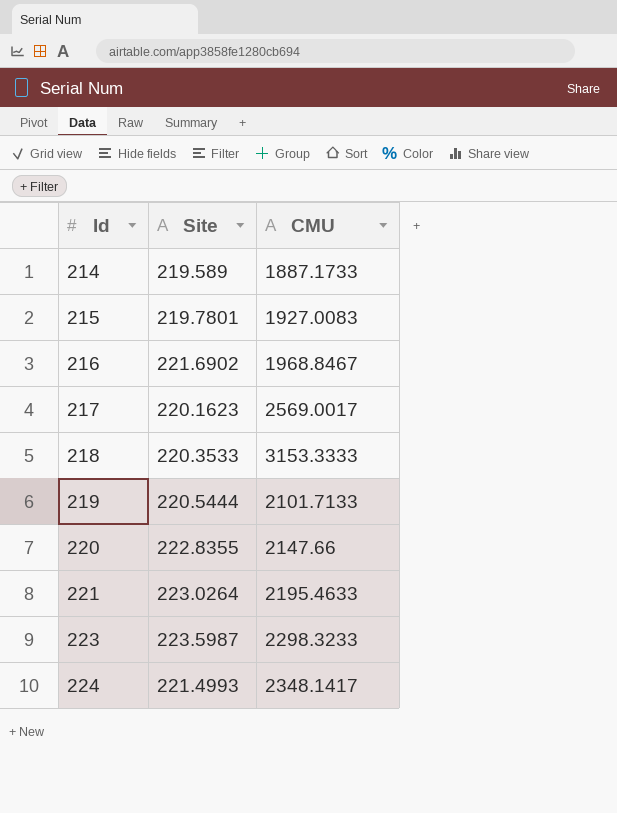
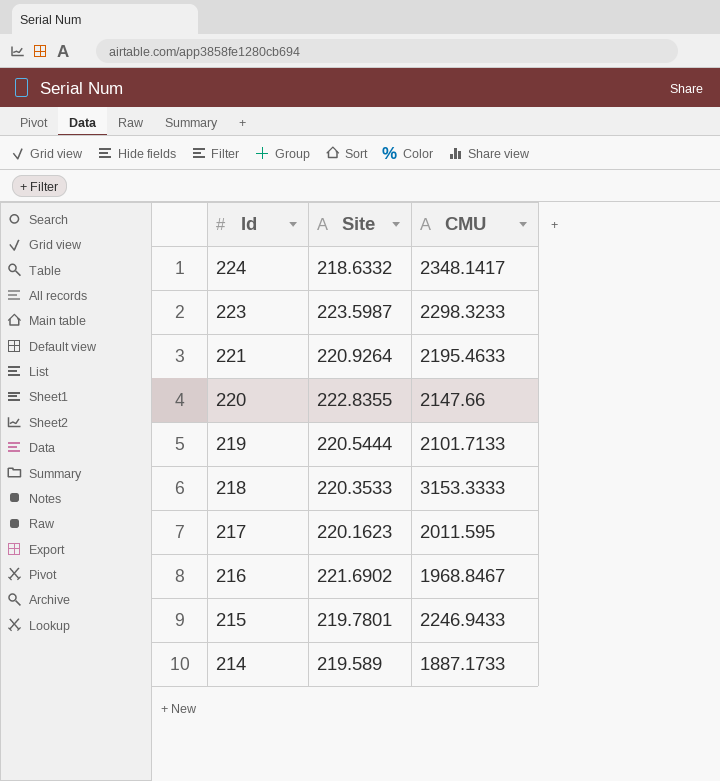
row order: Id ascending -> Id descending
224 | Site: 221.4993 -> 218.6332
221 | Site: 223.0264 -> 220.9264
217 | CMU: 2569.0017 -> 2011.595
215 | CMU: 1927.0083 -> 2246.9433

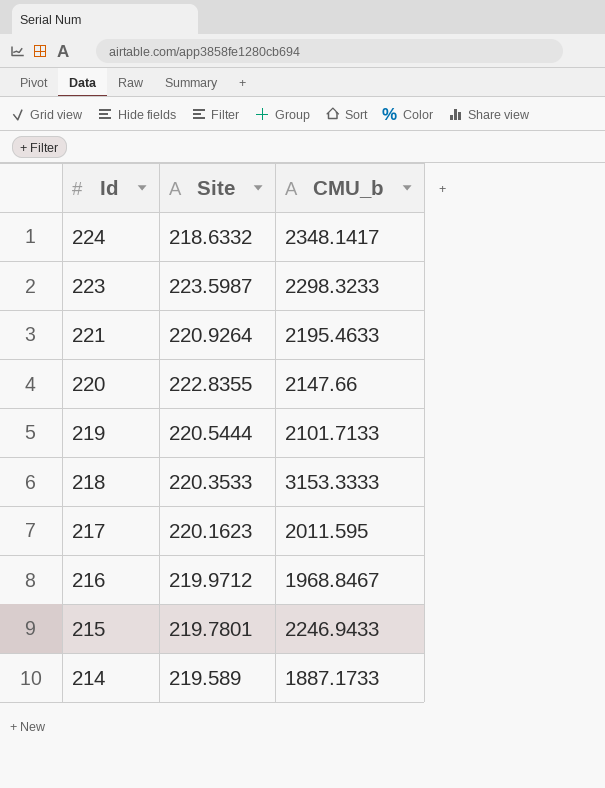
column name: CMU -> CMU_b
216 | Site: 221.6902 -> 219.9712

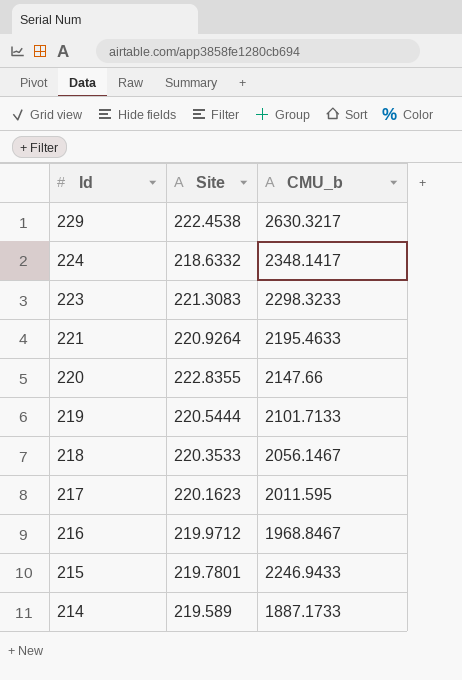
row 229: none -> 222.4538 | 2630.3217
223 | Site: 223.5987 -> 221.3083
218 | CMU_b: 3153.3333 -> 2056.1467

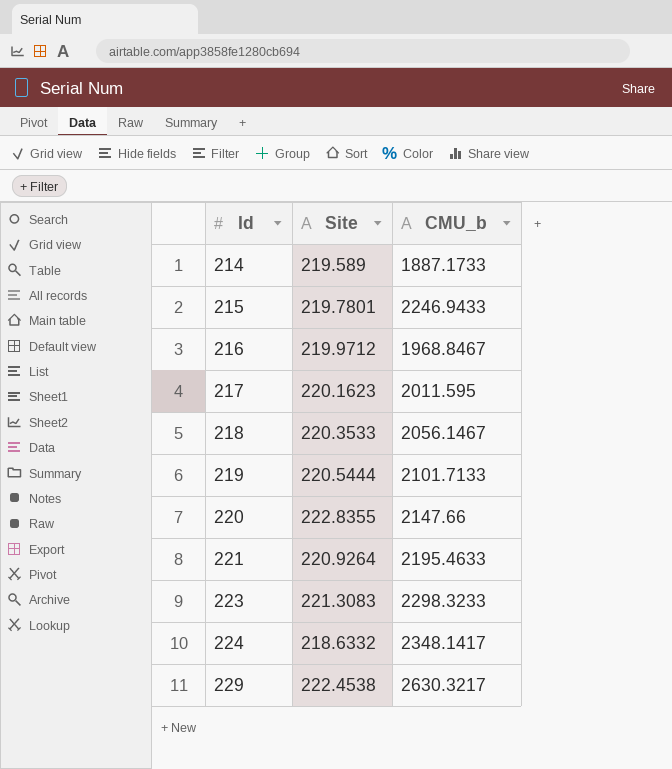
row order: Id descending -> Id ascending

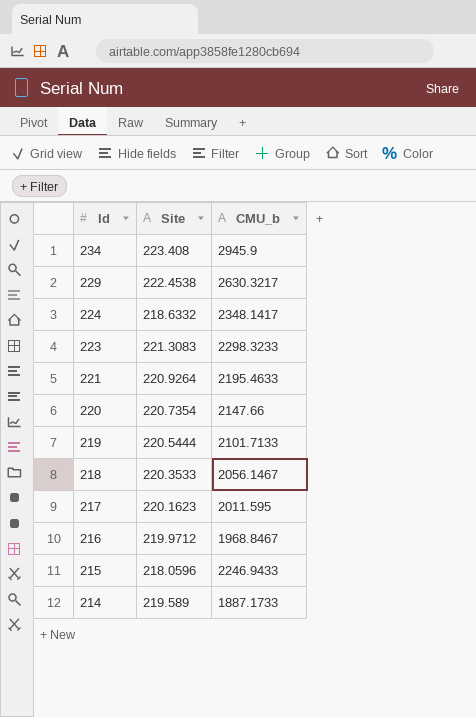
row order: Id ascending -> Id descending
row 234: none -> 223.408 | 2945.9
220 | Site: 222.8355 -> 220.7354
215 | Site: 219.7801 -> 218.0596

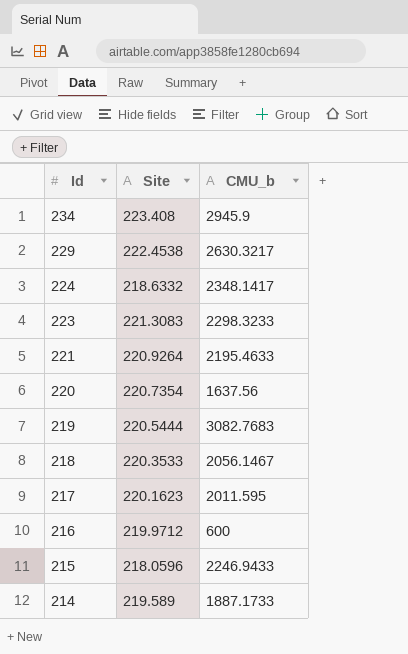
220 | CMU_b: 2147.66 -> 1637.56
219 | CMU_b: 2101.7133 -> 3082.7683
216 | CMU_b: 1968.8467 -> 600

